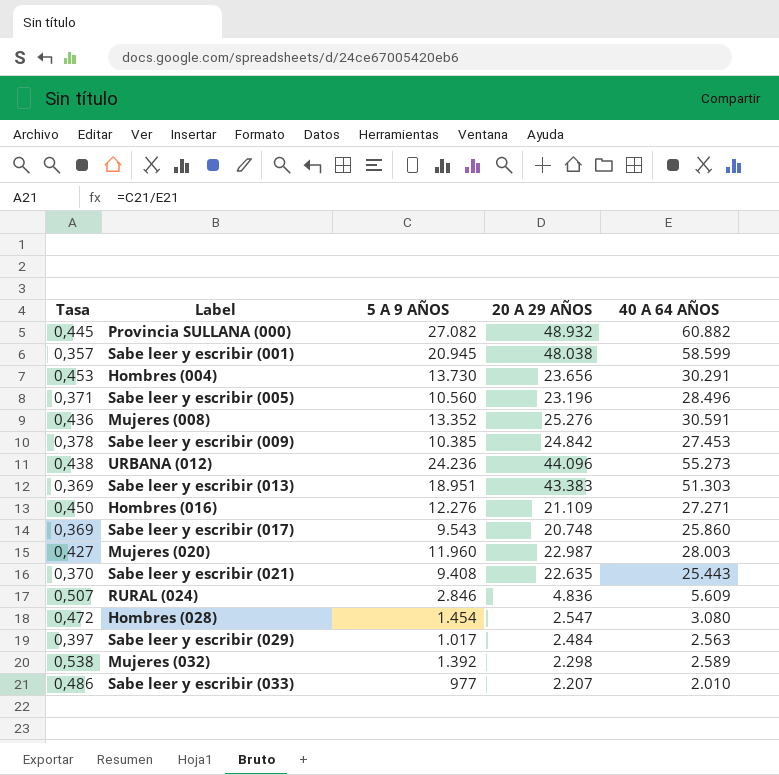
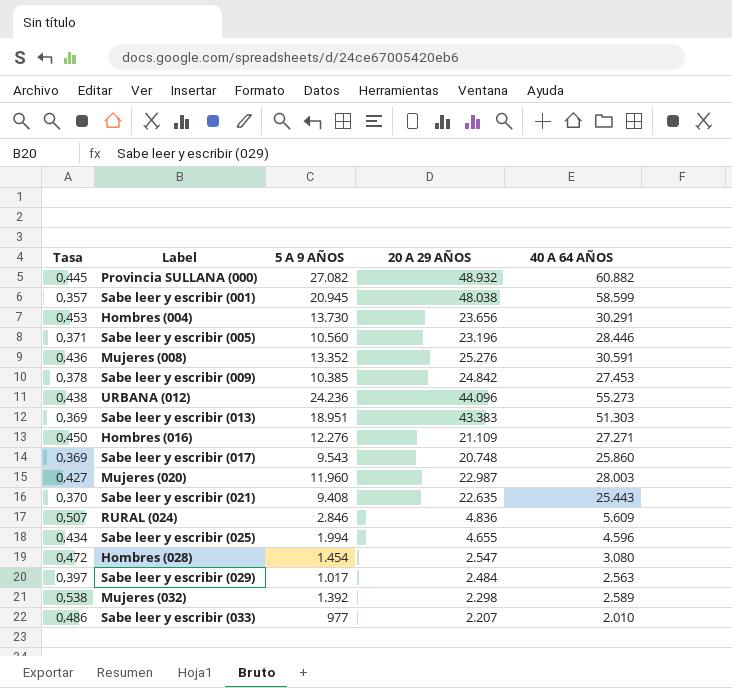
Sabe leer y escribir (005) | 40 A 64 AÑOS: 28.496 -> 28.446
row Sabe leer y escribir (025): none -> 0,434 | 1.994 | 4.655 | 4.596

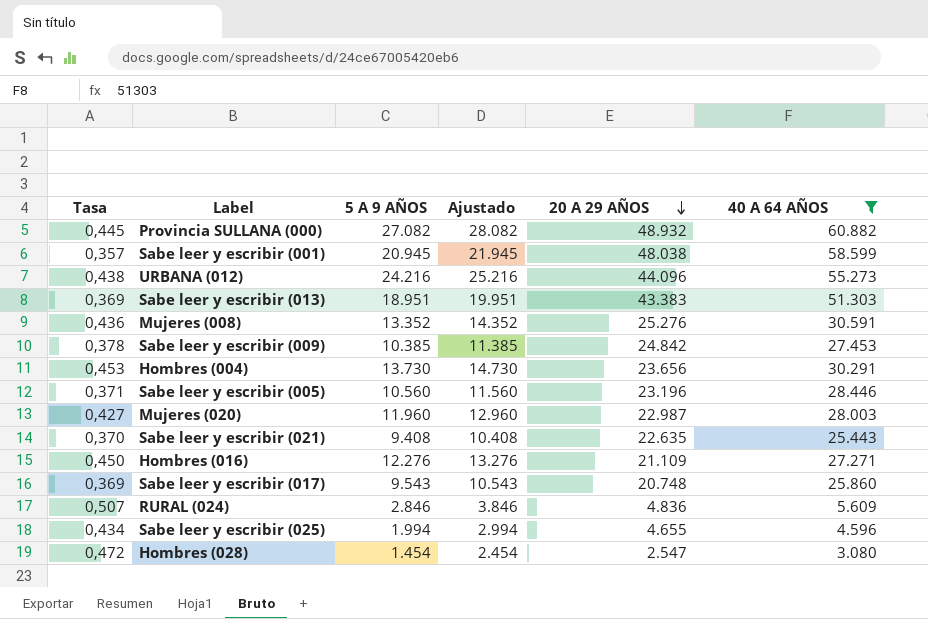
filter: none -> 40 A 64 AÑOS >= 3.080
row order: none -> 20 A 29 AÑOS descending
column Ajustado | formula: none -> [5 A 9 AÑOS] + 1000
URBANA (012) | 5 A 9 AÑOS: 24.236 -> 24.216

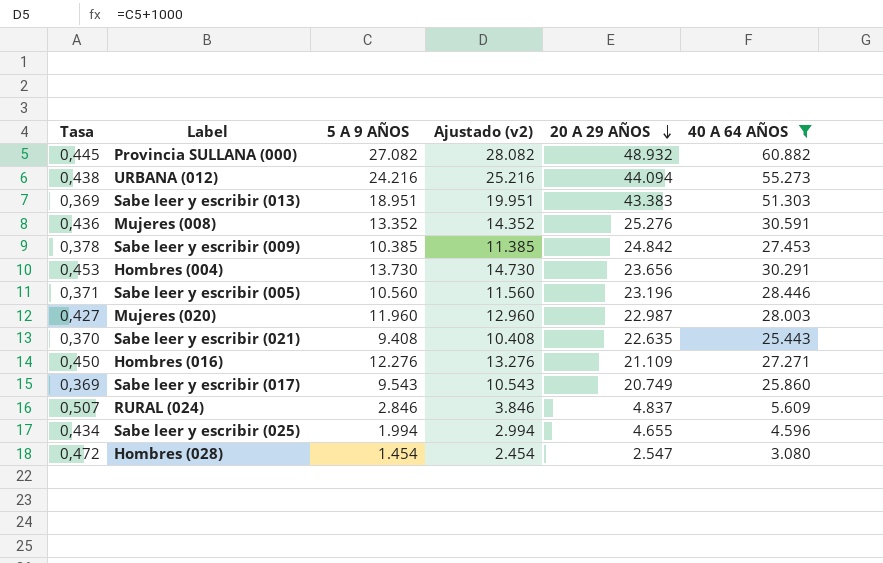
column name: Ajustado -> Ajustado (v2)
row Sabe leer y escribir (001): 0,357 | 20.945 | 21.945 | 48.038 | 58.599 -> none
URBANA (012) | 20 A 29 AÑOS: 44.096 -> 44.094
Sabe leer y escribir (017) | 20 A 29 AÑOS: 20.748 -> 20.749
RURAL (024) | 20 A 29 AÑOS: 4.836 -> 4.837

